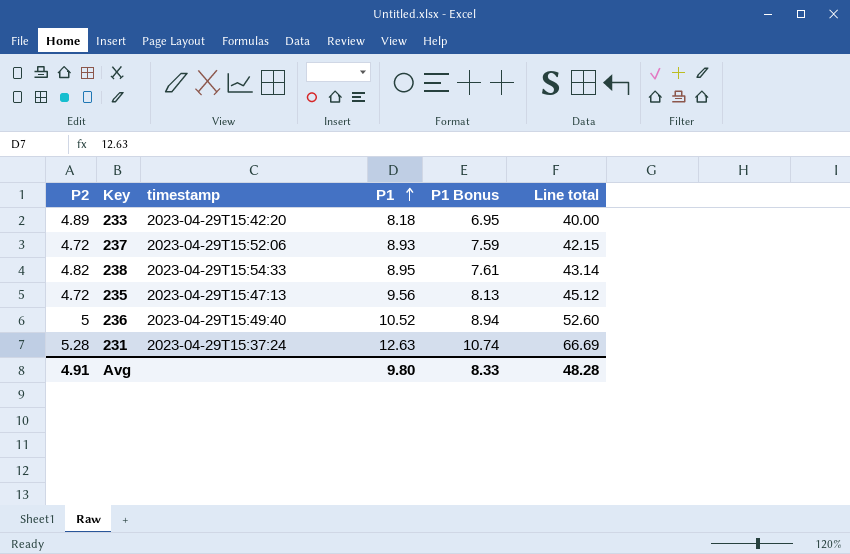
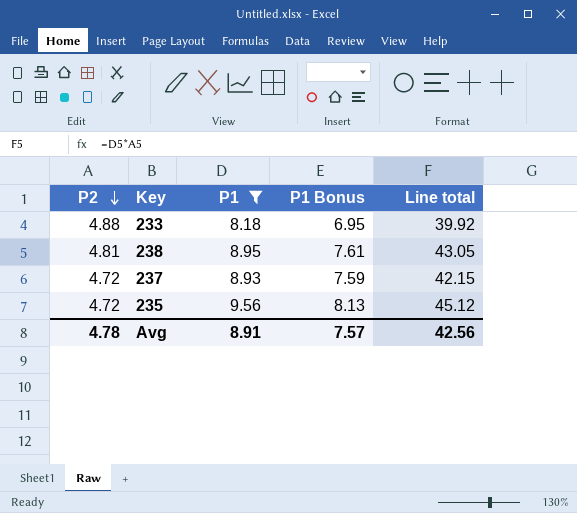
filter: none -> P1 <= 9.56
row order: P1 ascending -> P2 descending
column timestamp | position: 3 -> none
233 | P2: 4.89 -> 4.88
233 | Line total: 40.00 -> 39.92
238 | P2: 4.82 -> 4.81
238 | Line total: 43.14 -> 43.05
Avg | P2: 4.91 -> 4.78
Avg | P1: 9.80 -> 8.91
Avg | P1 Bonus: 8.33 -> 7.57
Avg | Line total: 48.28 -> 42.56

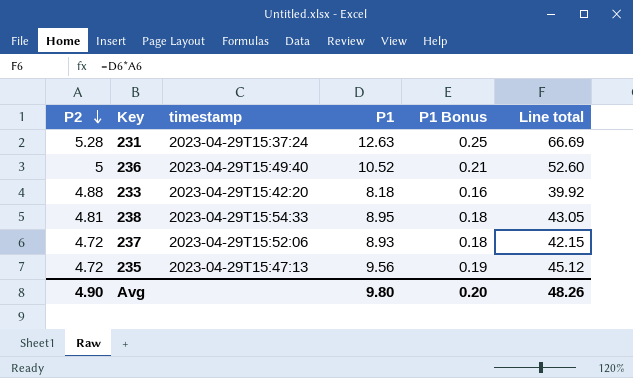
filter: P1 <= 9.56 -> none
column timestamp | position: none -> 3
column P1 Bonus | formula: [P1] * 0.85 -> [P1] * 0.02
Avg | P2: 4.78 -> 4.90
Avg | P1: 8.91 -> 9.80
Avg | P1 Bonus: 7.57 -> 0.20
Avg | Line total: 42.56 -> 48.26

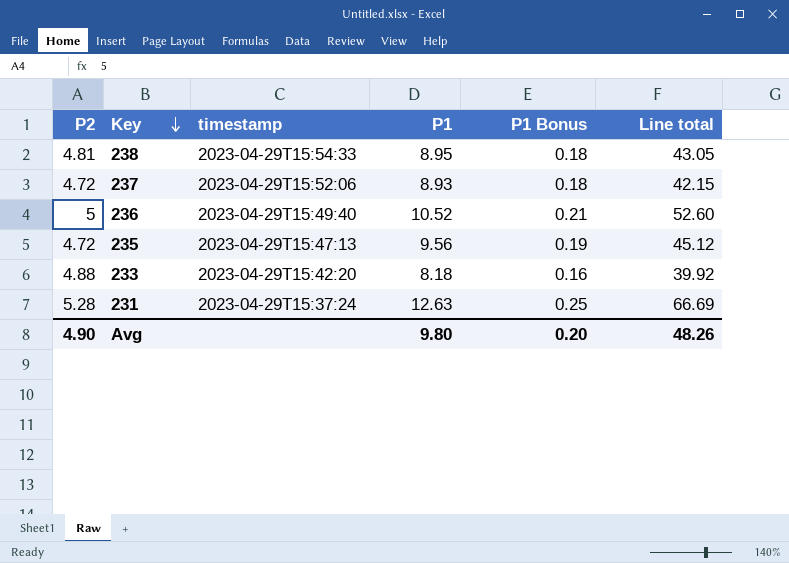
row order: P2 descending -> Key descending

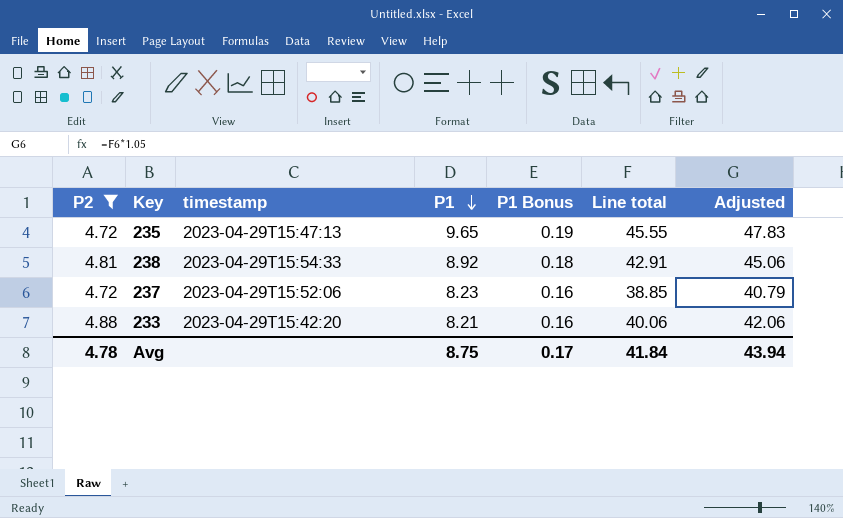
filter: none -> P2 <= 4.88
row order: Key descending -> P1 descending
column Adjusted | formula: none -> [Line total] * 1.05
235 | P1: 9.56 -> 9.65
235 | Line total: 45.12 -> 45.55
238 | P1: 8.95 -> 8.92
238 | Line total: 43.05 -> 42.91
237 | P1: 8.93 -> 8.23
237 | P1 Bonus: 0.18 -> 0.16
237 | Line total: 42.15 -> 38.85
233 | P1: 8.18 -> 8.21
233 | Line total: 39.92 -> 40.06
Avg | P2: 4.90 -> 4.78
Avg | P1: 9.80 -> 8.75
Avg | P1 Bonus: 0.20 -> 0.17
Avg | Line total: 48.26 -> 41.84

